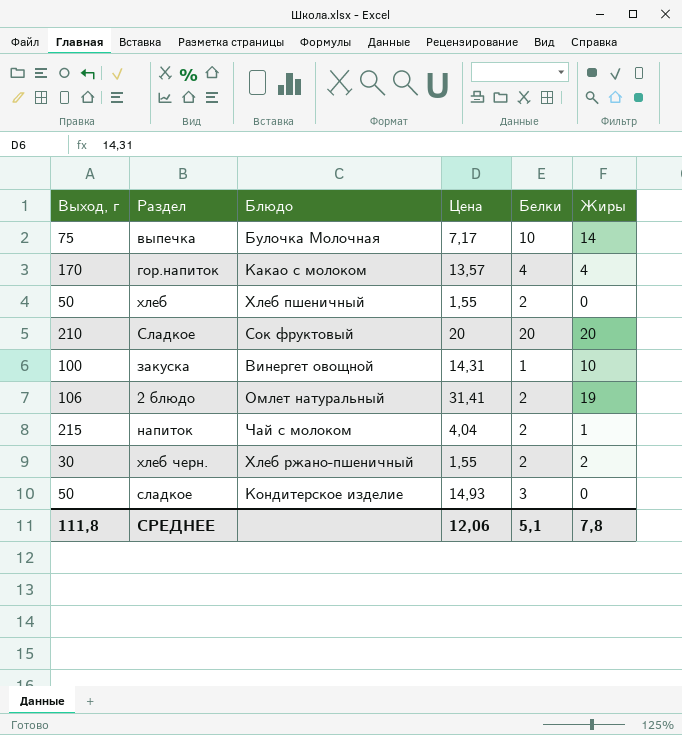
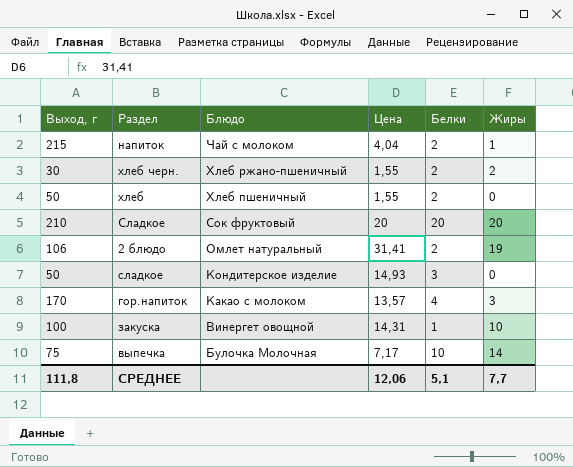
row order: none -> Блюдо descending
гор.напиток | Жиры: 4 -> 3
СРЕДНЕЕ | Жиры: 7,8 -> 7,7

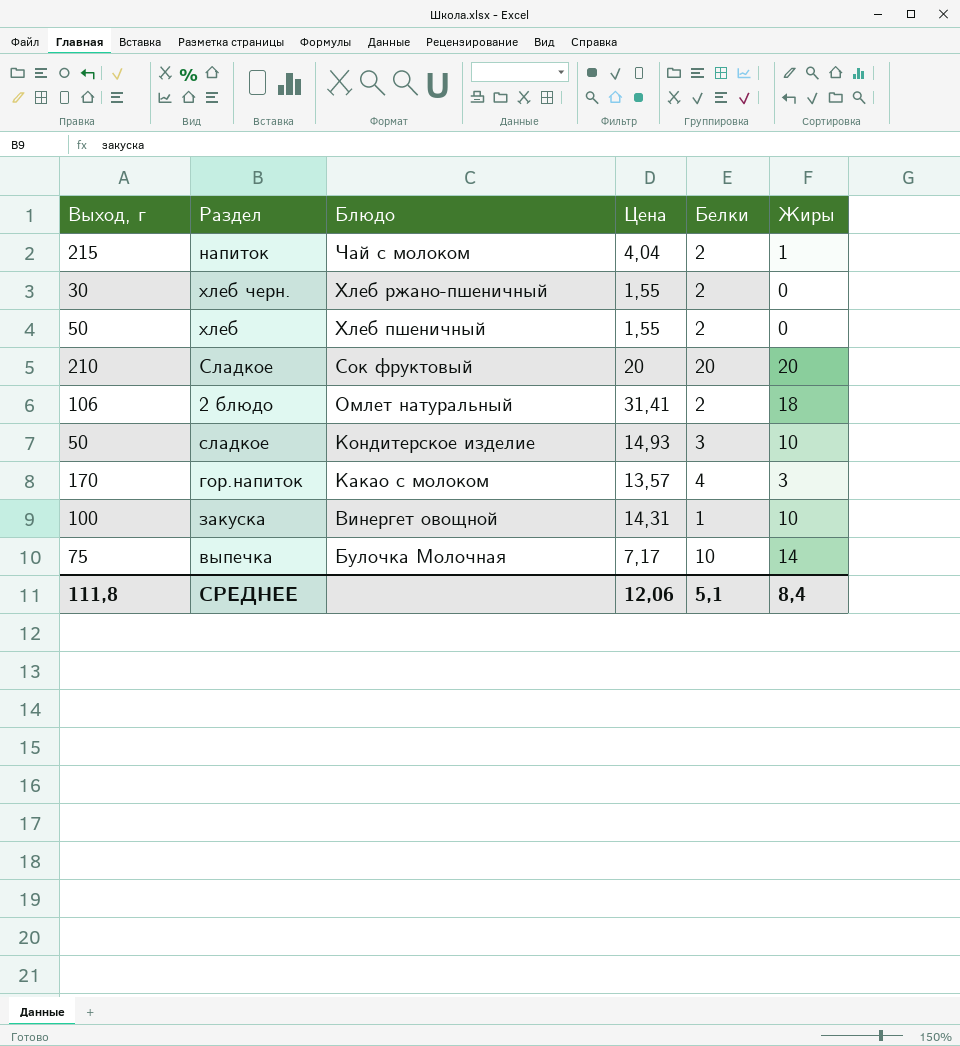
хлеб черн. | Жиры: 2 -> 0
2 блюдо | Жиры: 19 -> 18
сладкое | Жиры: 0 -> 10
СРЕДНЕЕ | Жиры: 7,7 -> 8,4

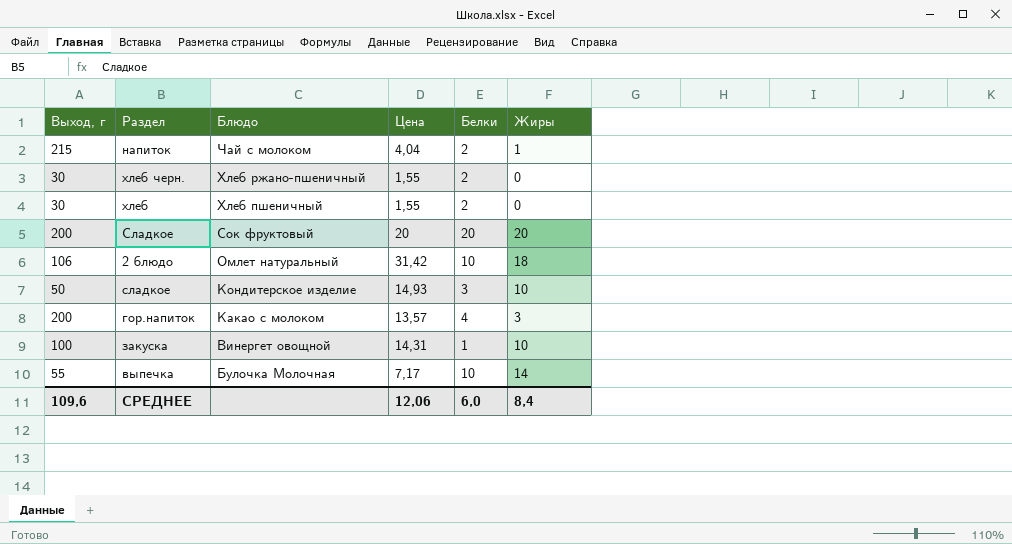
хлеб | Выход, г: 50 -> 30
Сладкое | Выход, г: 210 -> 200
2 блюдо | Цена: 31,41 -> 31,42
2 блюдо | Белки: 2 -> 10
гор.напиток | Выход, г: 170 -> 200
выпечка | Выход, г: 75 -> 55
СРЕДНЕЕ | Выход, г: 111,8 -> 109,6
СРЕДНЕЕ | Белки: 5,1 -> 6,0

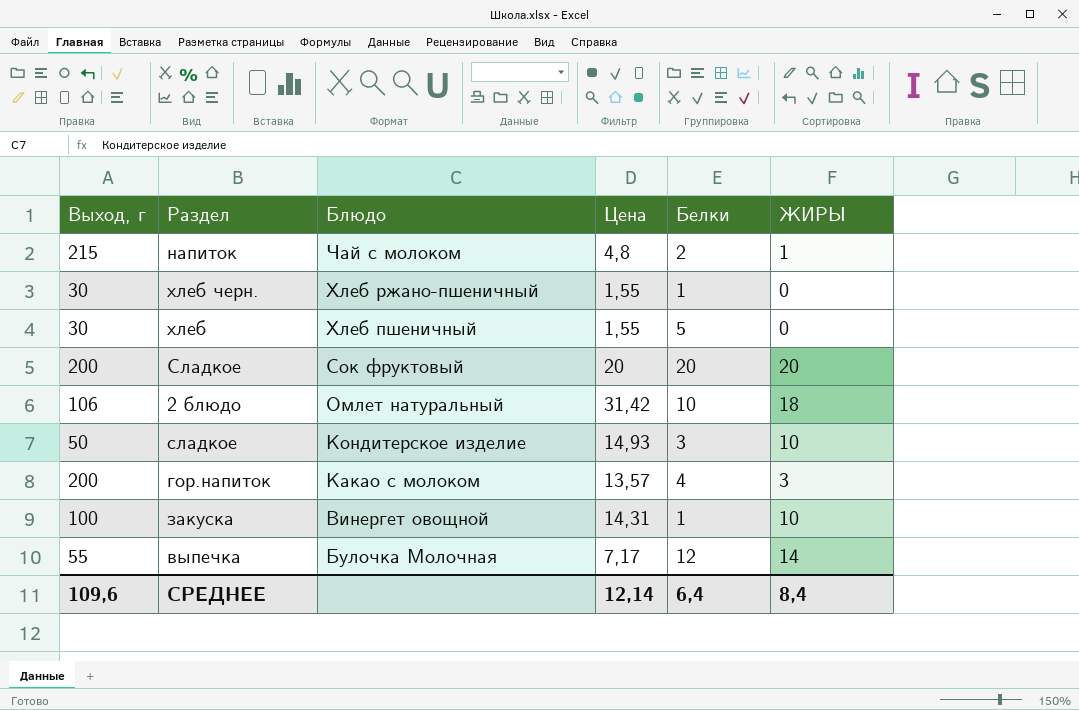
column name: Жиры -> ЖИРЫ
напиток | Цена: 4,04 -> 4,8
хлеб черн. | Белки: 2 -> 1
хлеб | Белки: 2 -> 5
выпечка | Белки: 10 -> 12
СРЕДНЕЕ | Цена: 12,06 -> 12,14
СРЕДНЕЕ | Белки: 6,0 -> 6,4

